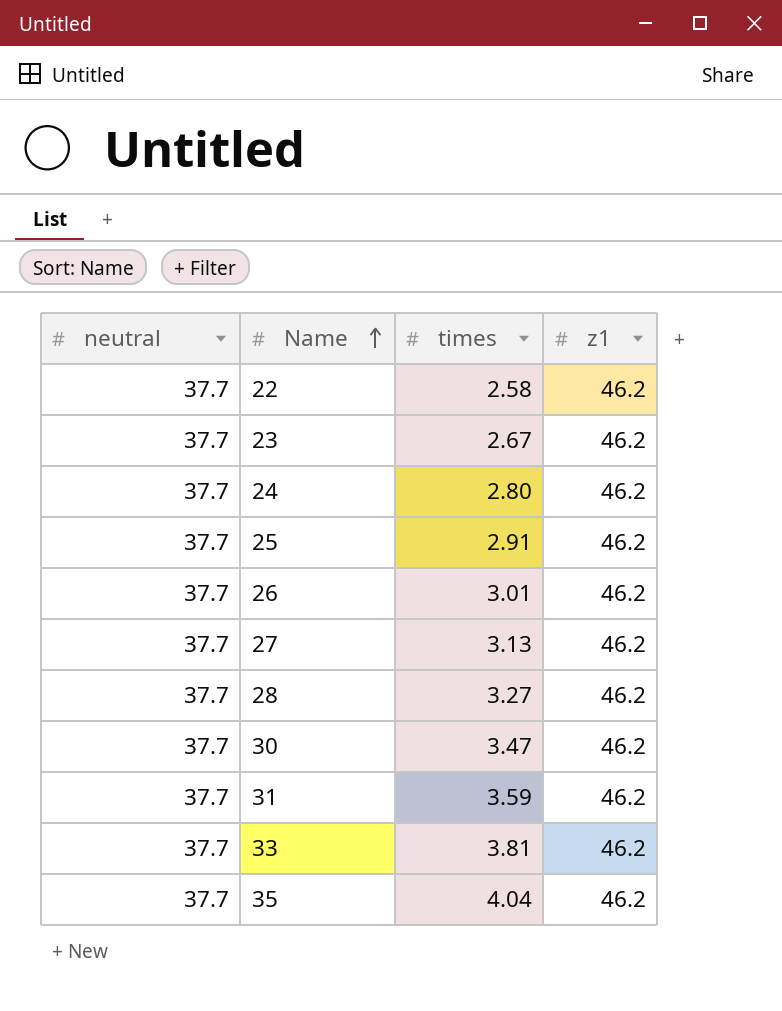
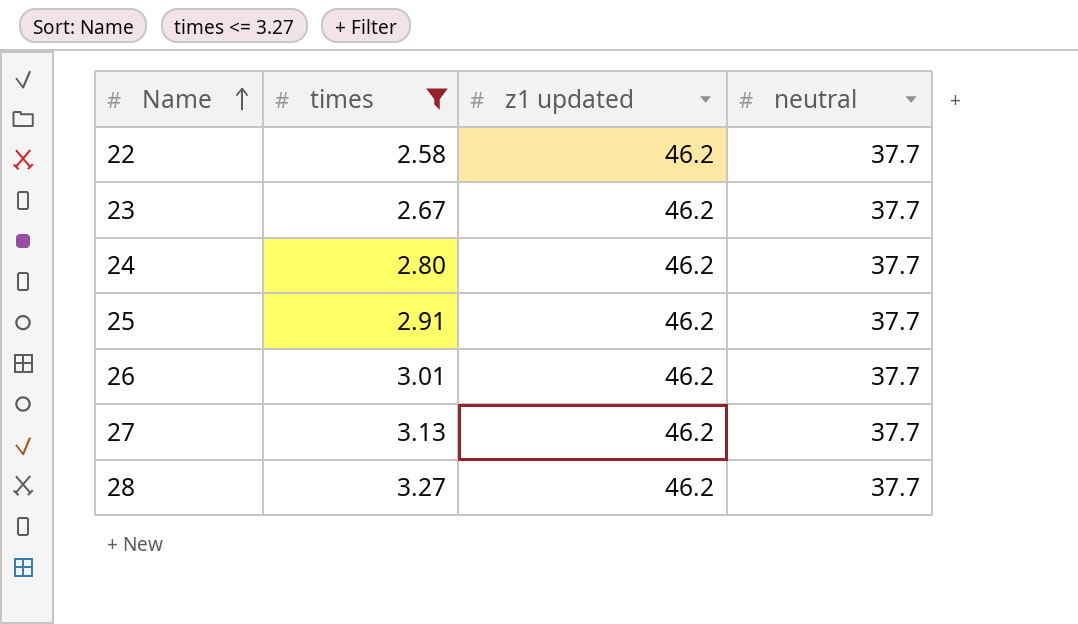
filter: none -> times <= 3.27
column name: z1 -> z1 updated
column neutral | position: 1 -> 4

